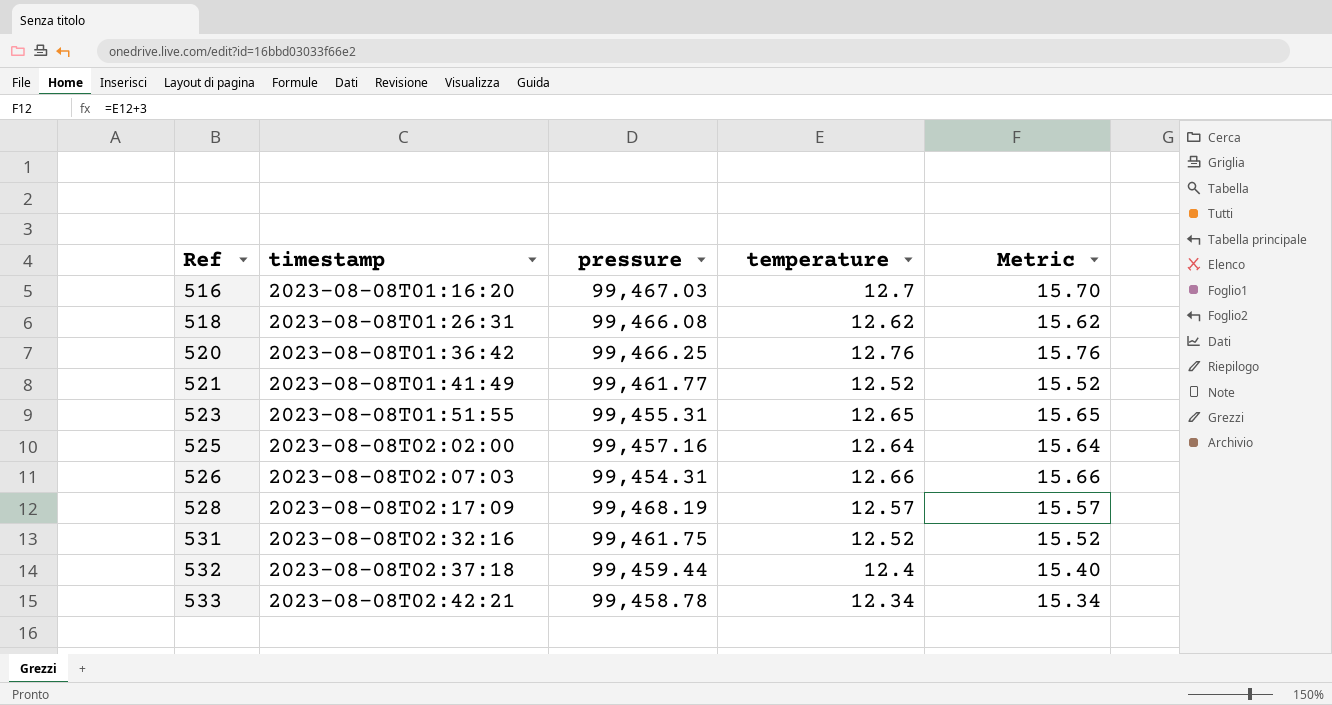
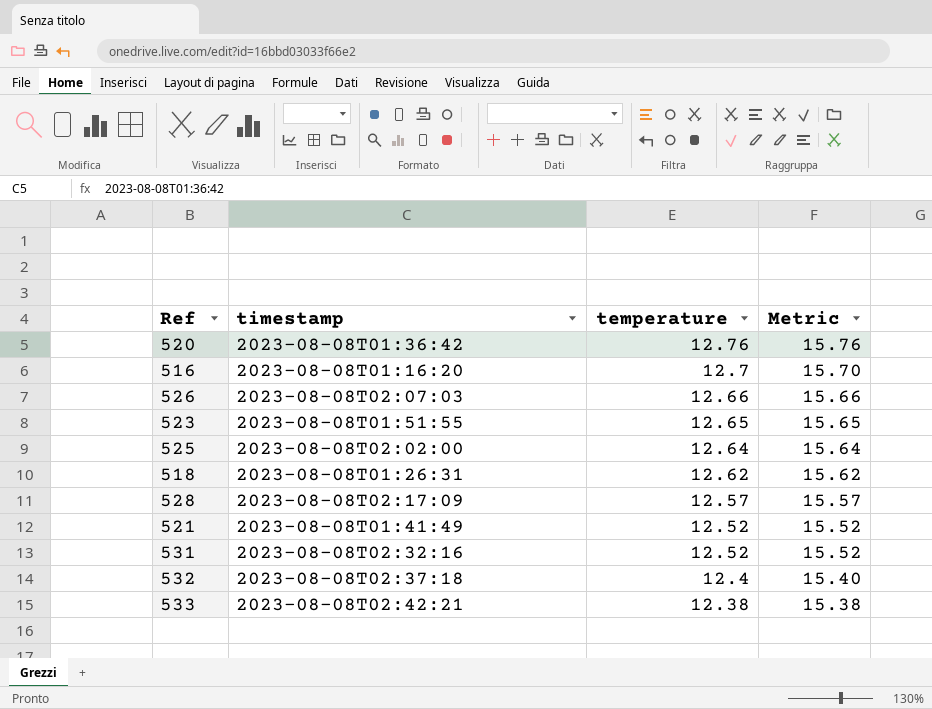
row order: Ref ascending -> temperature descending
column pressure | position: 3 -> none
533 | temperature: 12.34 -> 12.38
533 | Metric: 15.34 -> 15.38

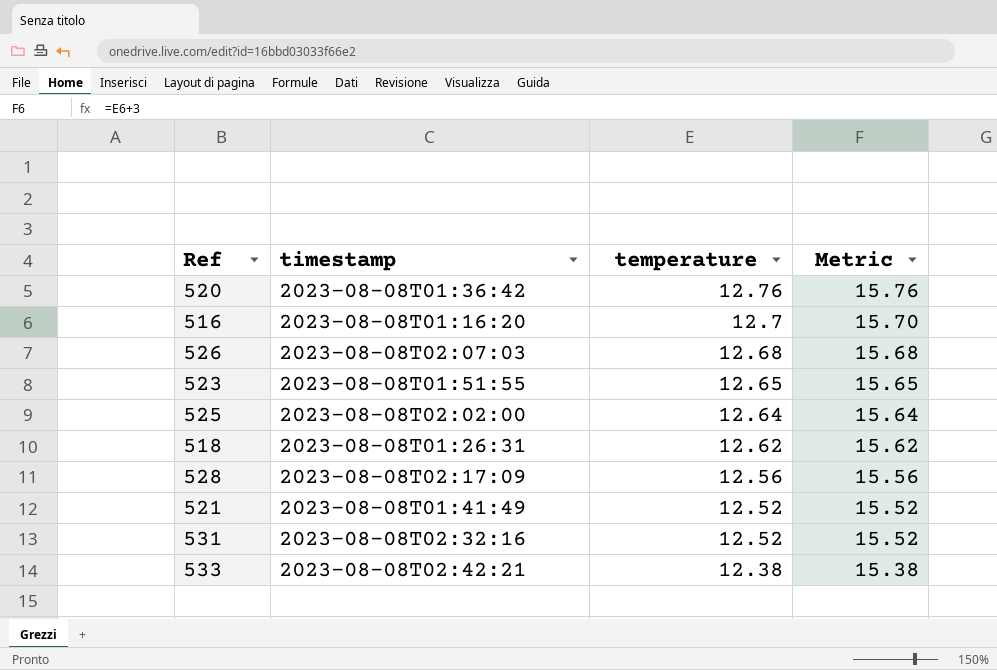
row 532: 2023-08-08T02:37:18 | 12.4 | 15.40 -> none
526 | temperature: 12.66 -> 12.68
526 | Metric: 15.66 -> 15.68
528 | temperature: 12.57 -> 12.56
528 | Metric: 15.57 -> 15.56

